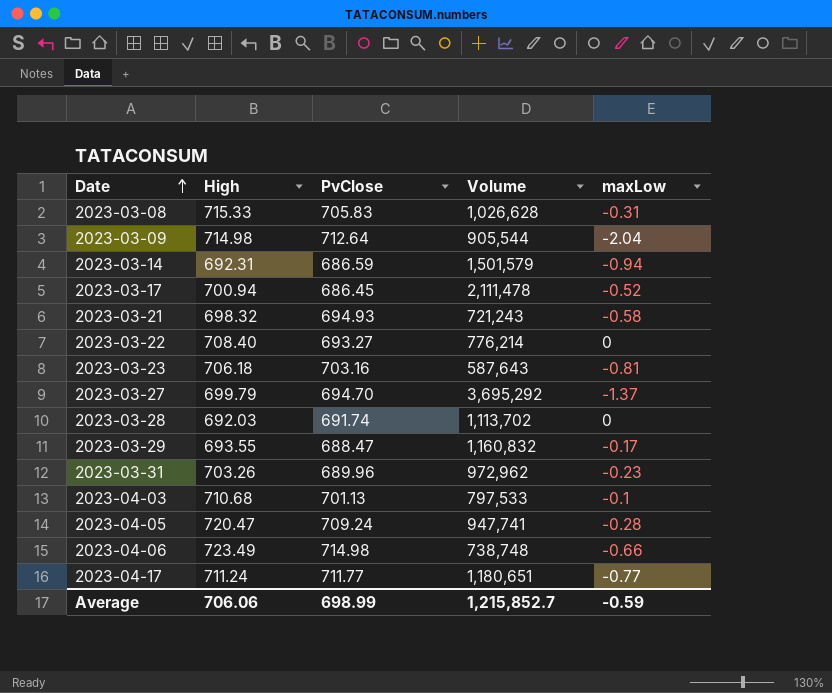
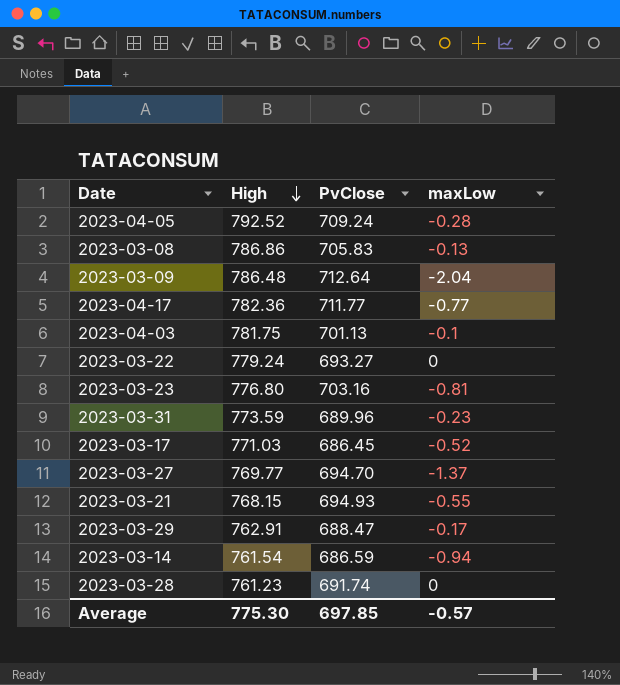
row order: Date ascending -> High descending
column Volume | position: 4 -> none
row 2023-04-06: 723.49 | 714.98 | 738,748 | -0.66 -> none
2023-04-05 | High: 720.47 -> 792.52
2023-03-08 | High: 715.33 -> 786.86
2023-03-08 | maxLow: -0.31 -> -0.13
2023-03-09 | High: 714.98 -> 786.48
2023-04-17 | High: 711.24 -> 782.36
2023-04-03 | High: 710.68 -> 781.75
2023-03-22 | High: 708.40 -> 779.24
2023-03-23 | High: 706.18 -> 776.80
2023-03-31 | High: 703.26 -> 773.59
2023-03-17 | High: 700.94 -> 771.03
2023-03-27 | High: 699.79 -> 769.77
2023-03-21 | High: 698.32 -> 768.15
2023-03-21 | maxLow: -0.58 -> -0.55
2023-03-29 | High: 693.55 -> 762.91
2023-03-14 | High: 692.31 -> 761.54
2023-03-28 | High: 692.03 -> 761.23
Average | High: 706.06 -> 775.30
Average | PvClose: 698.99 -> 697.85
Average | maxLow: -0.59 -> -0.57

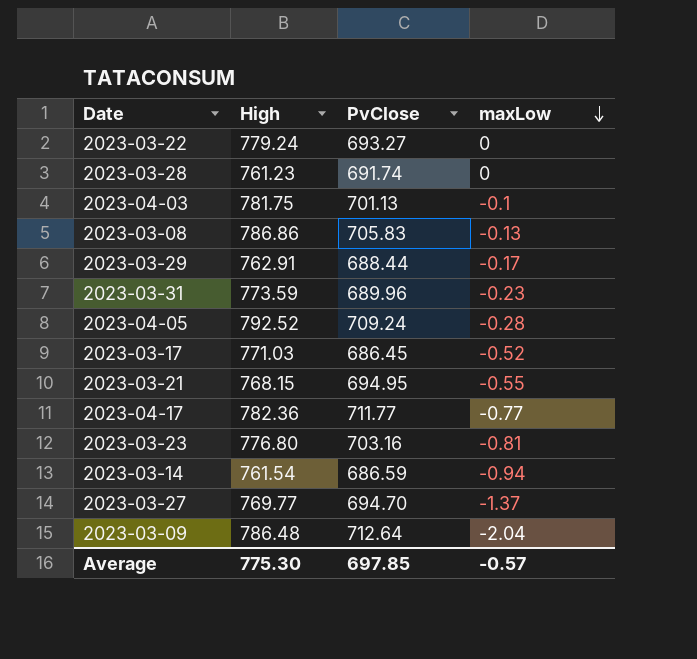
row order: High descending -> maxLow descending
2023-03-29 | PvClose: 688.47 -> 688.44
2023-03-21 | PvClose: 694.93 -> 694.95

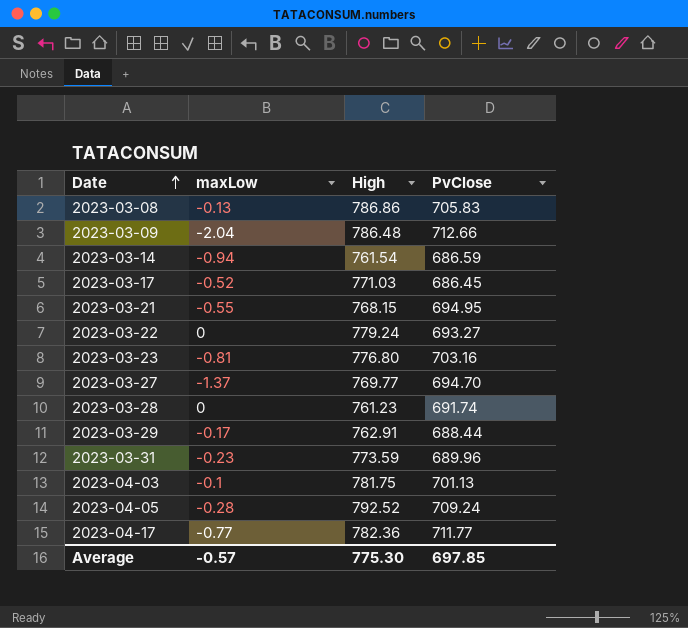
row order: maxLow descending -> Date ascending
column maxLow | position: 4 -> 2
2023-03-09 | PvClose: 712.64 -> 712.66

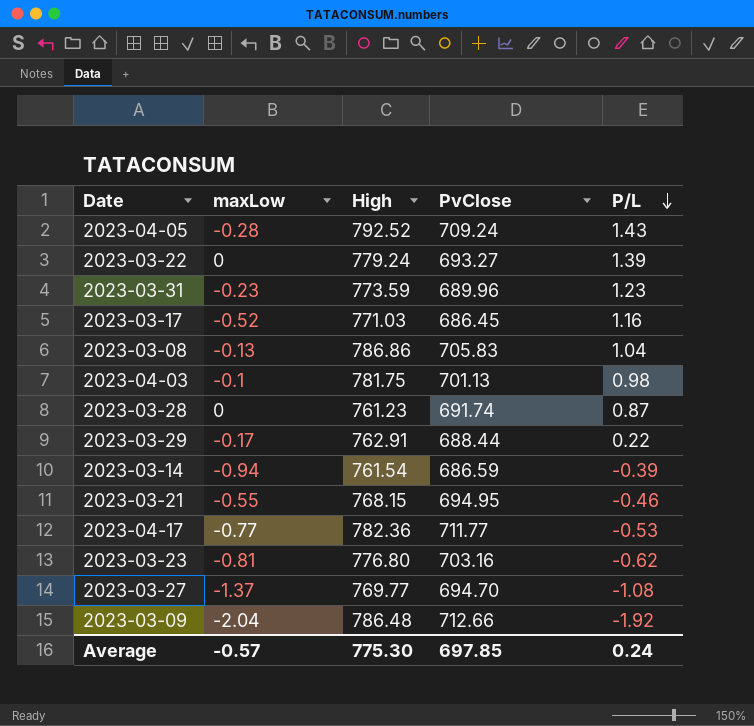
row order: Date ascending -> P/L descending
column P/L | position: none -> 5

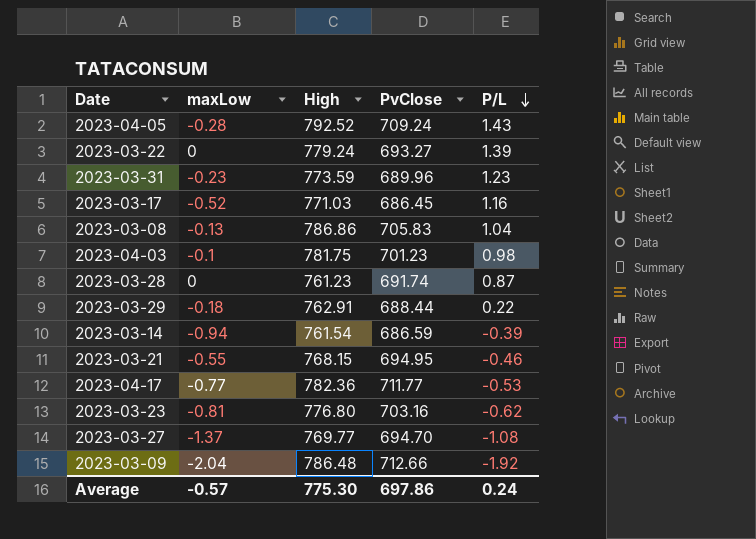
2023-04-03 | PvClose: 701.13 -> 701.23
2023-03-29 | maxLow: -0.17 -> -0.18
Average | PvClose: 697.85 -> 697.86

